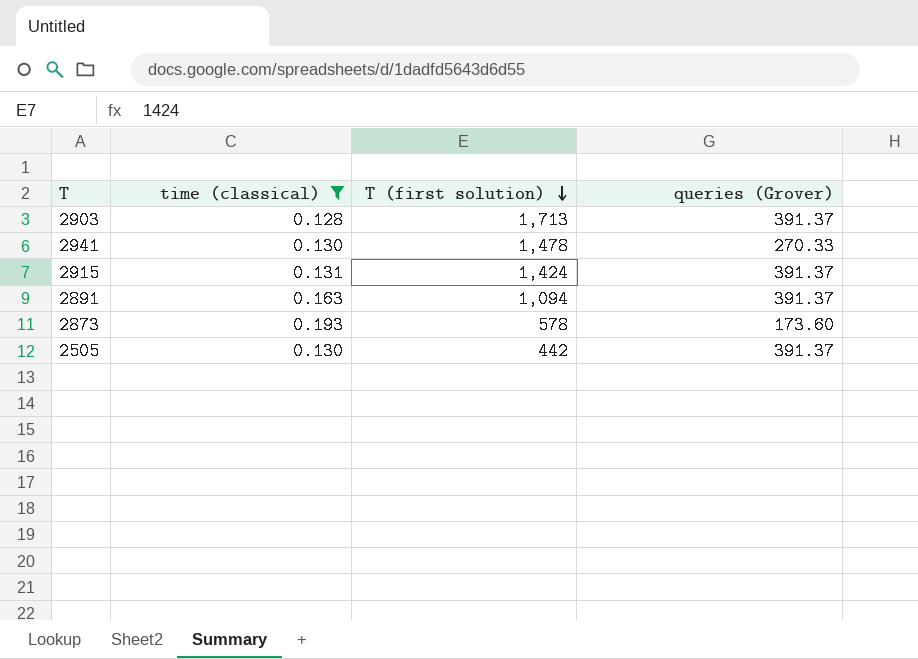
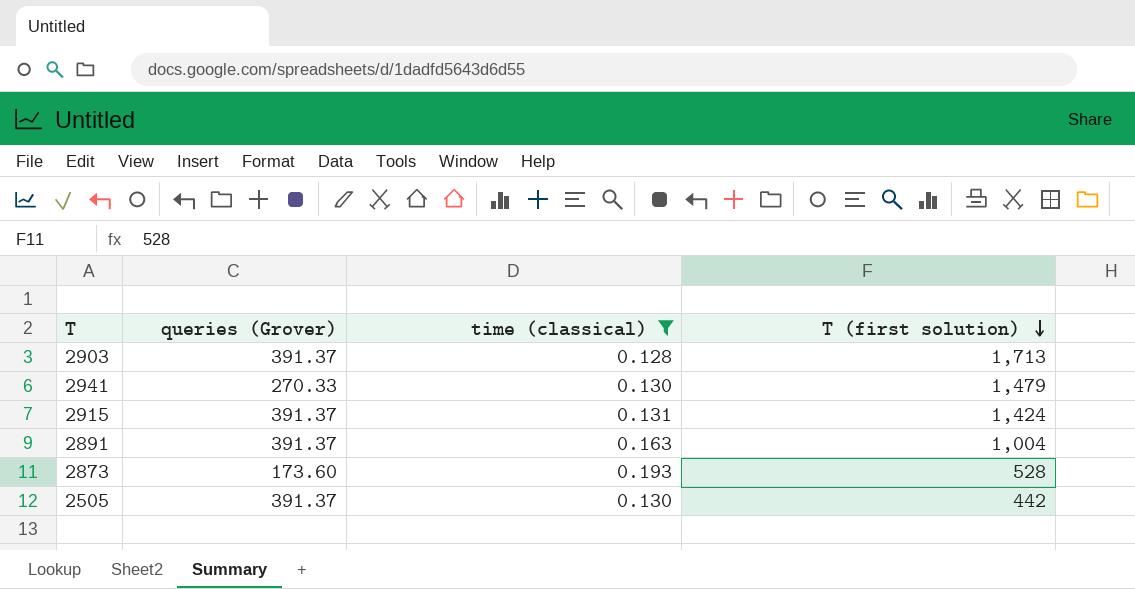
column queries (Grover) | position: 4 -> 2
2941 | T (first solution): 1,478 -> 1,479
2891 | T (first solution): 1,094 -> 1,004
2873 | T (first solution): 578 -> 528

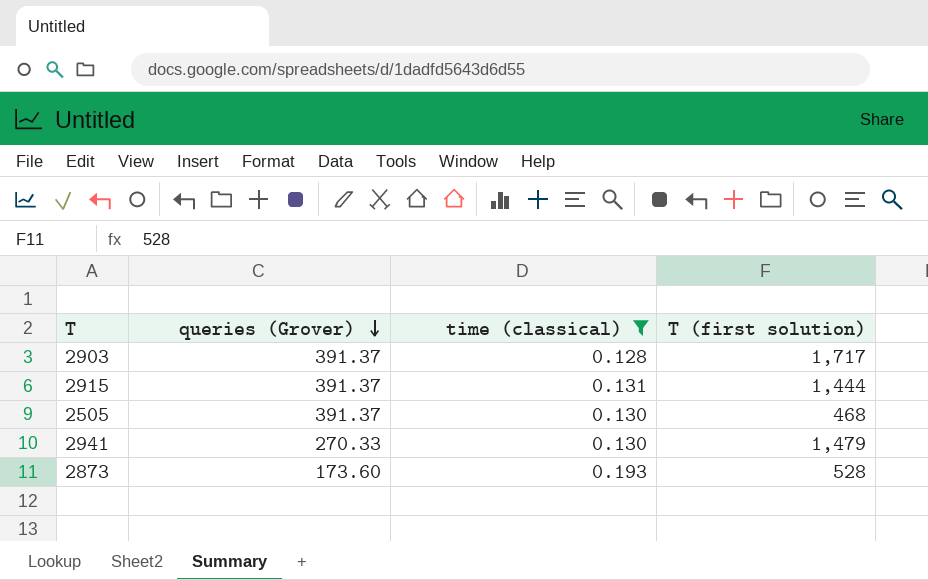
row order: T (first solution) descending -> queries (Grover) descending
row 2891: 391.37 | 0.163 | 1,004 -> none
2903 | T (first solution): 1,713 -> 1,717
2915 | T (first solution): 1,424 -> 1,444
2505 | T (first solution): 442 -> 468

